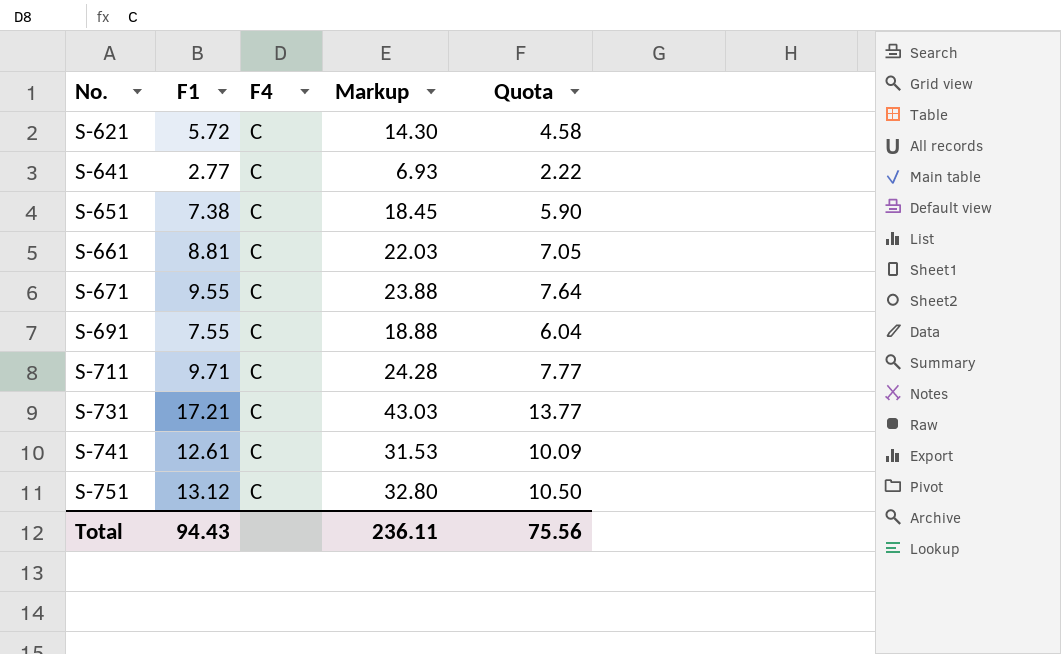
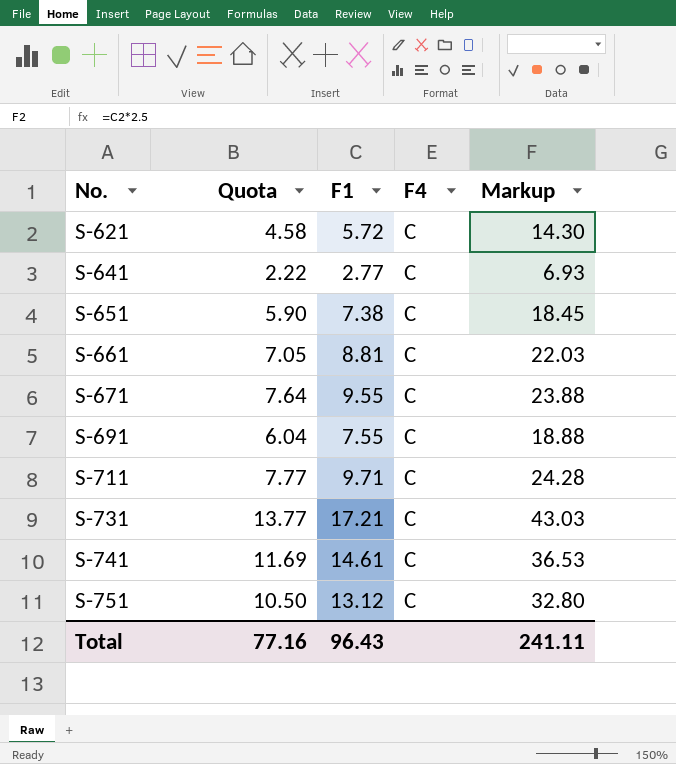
column Quota | position: 5 -> 2
S-741 | Quota: 10.09 -> 11.69
S-741 | F1: 12.61 -> 14.61
S-741 | Markup: 31.53 -> 36.53
Total | Quota: 75.56 -> 77.16
Total | F1: 94.43 -> 96.43
Total | Markup: 236.11 -> 241.11

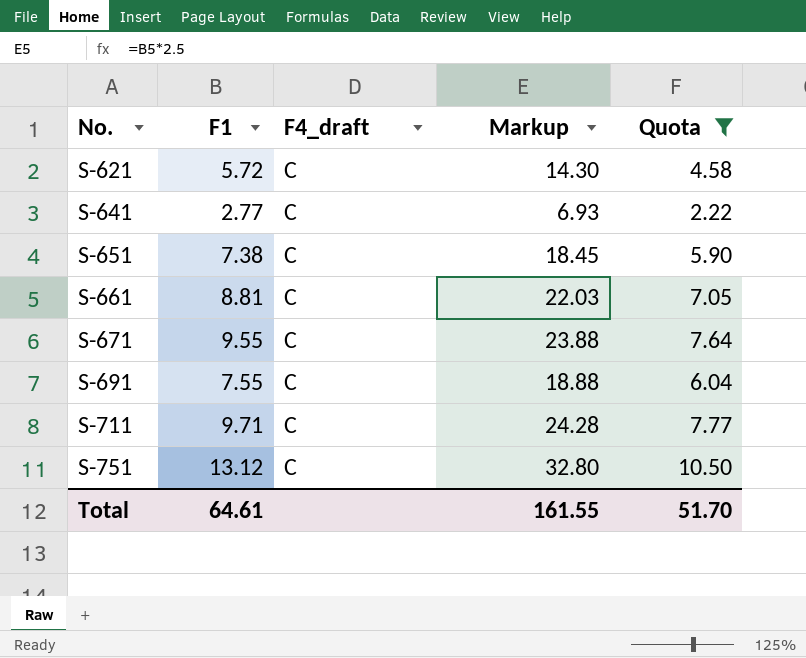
filter: none -> Quota <= 10.50
column name: F4 -> F4_draft
column Quota | position: 2 -> 5
Total | F1: 96.43 -> 64.61
Total | Markup: 241.11 -> 161.55
Total | Quota: 77.16 -> 51.70

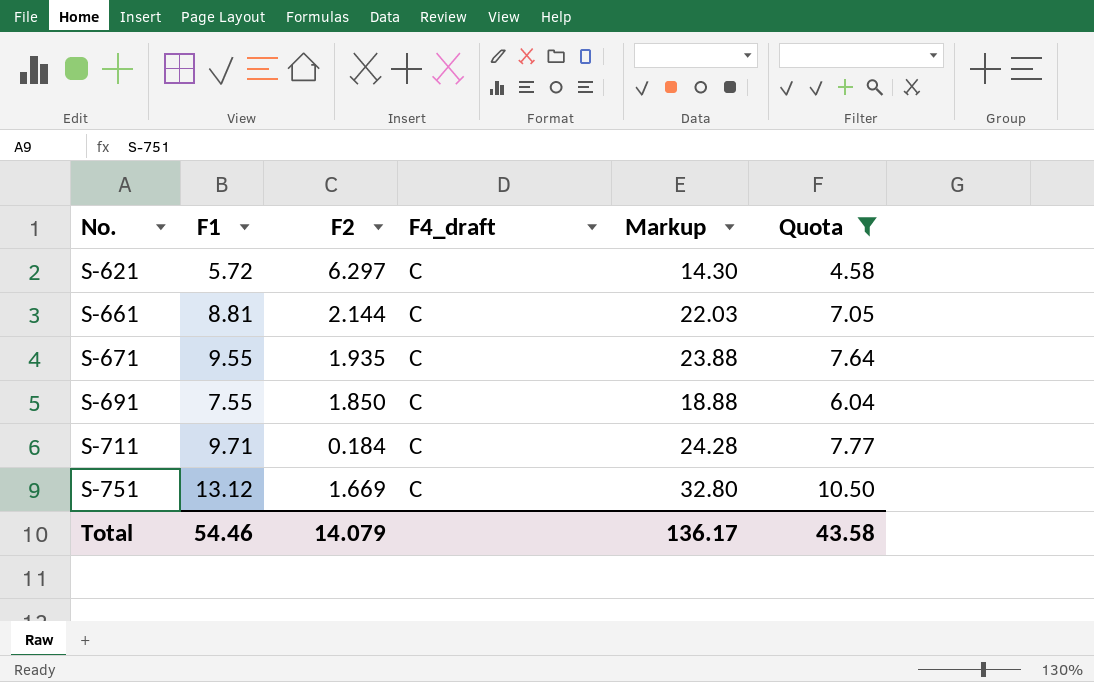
column F2 | position: none -> 3
row S-641: 2.77 | C | 6.93 | 2.22 -> none
row S-651: 7.38 | C | 18.45 | 5.90 -> none
Total | F1: 64.61 -> 54.46
Total | Markup: 161.55 -> 136.17
Total | Quota: 51.70 -> 43.58

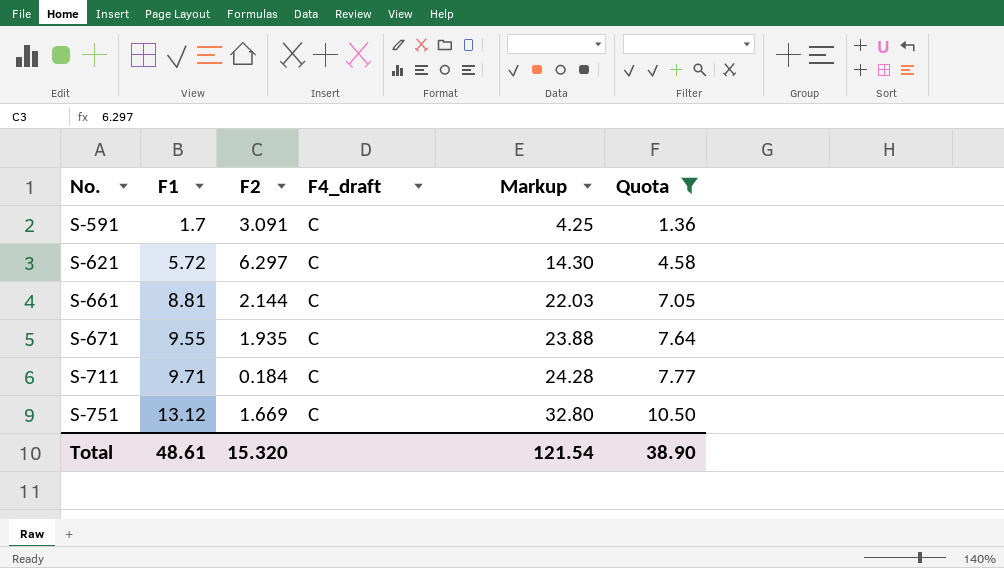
row S-691: 7.55 | 1.850 | C | 18.88 | 6.04 -> none
row S-591: none -> 1.7 | 3.091 | C | 4.25 | 1.36
Total | F1: 54.46 -> 48.61
Total | F2: 14.079 -> 15.320
Total | Markup: 136.17 -> 121.54
Total | Quota: 43.58 -> 38.90

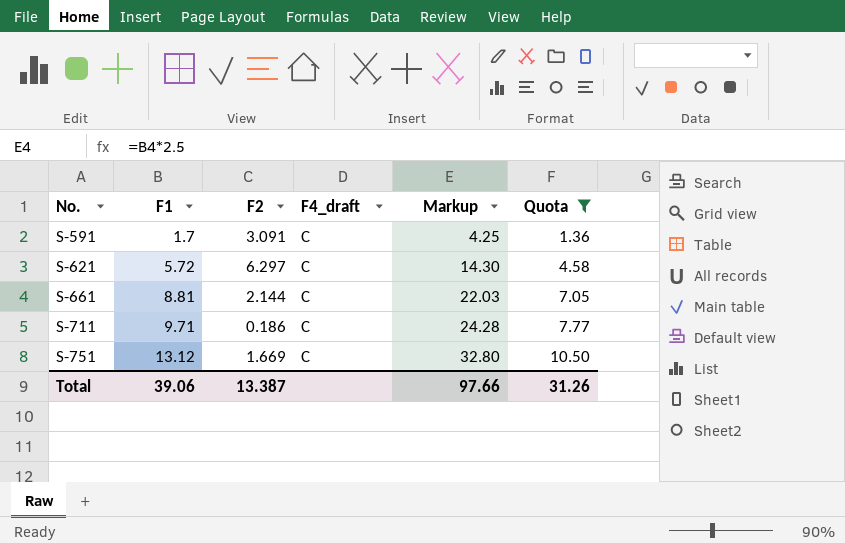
row S-671: 9.55 | 1.935 | C | 23.88 | 7.64 -> none
S-711 | F2: 0.184 -> 0.186
Total | F1: 48.61 -> 39.06
Total | F2: 15.320 -> 13.387
Total | Markup: 121.54 -> 97.66
Total | Quota: 38.90 -> 31.26

